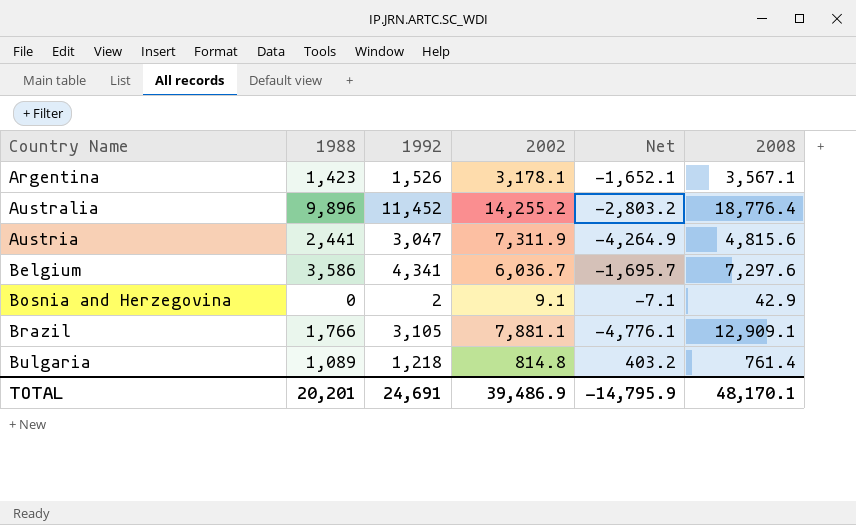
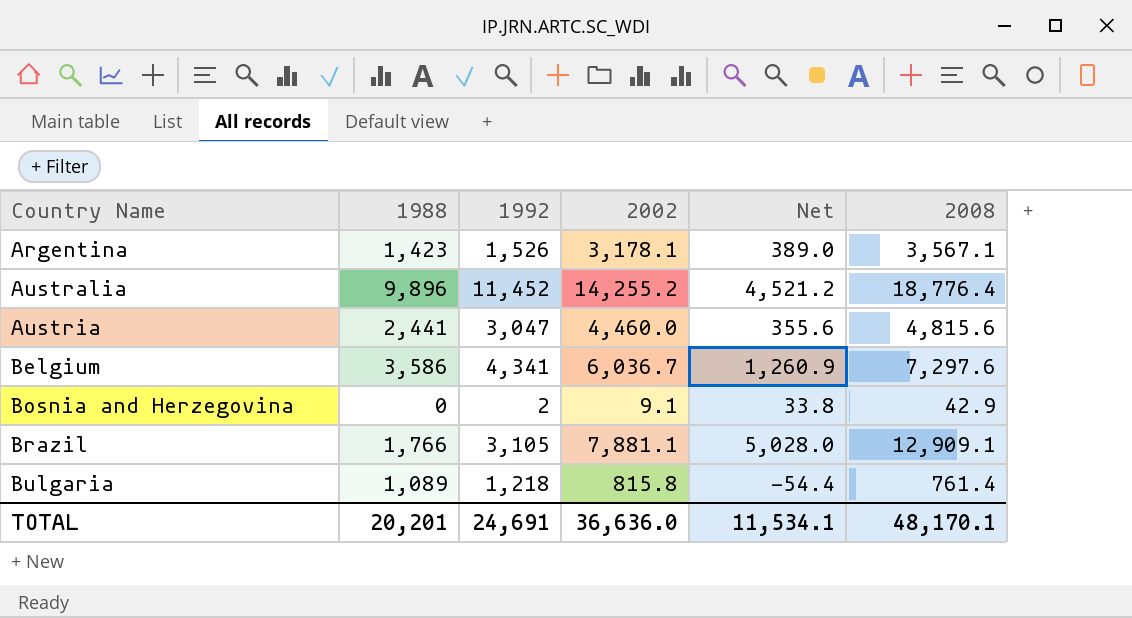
column Net | formula: [1992] - [2002] -> [2008] - [2002]
Austria | 2002: 7,311.9 -> 4,460.0
Bulgaria | 2002: 814.8 -> 815.8
TOTAL | 2002: 39,486.9 -> 36,636.0
TOTAL | Net: -14,795.9 -> 11,534.1

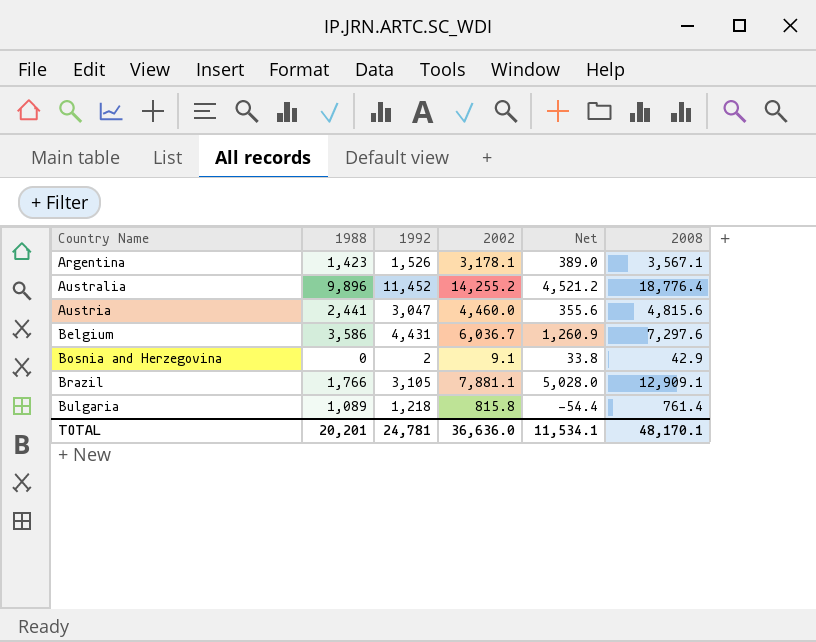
Belgium | 1992: 4,341 -> 4,431
TOTAL | 1992: 24,691 -> 24,781

